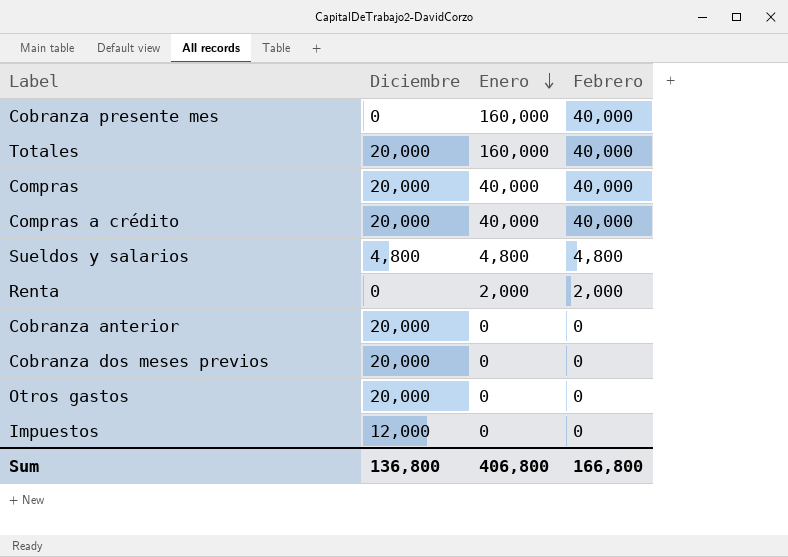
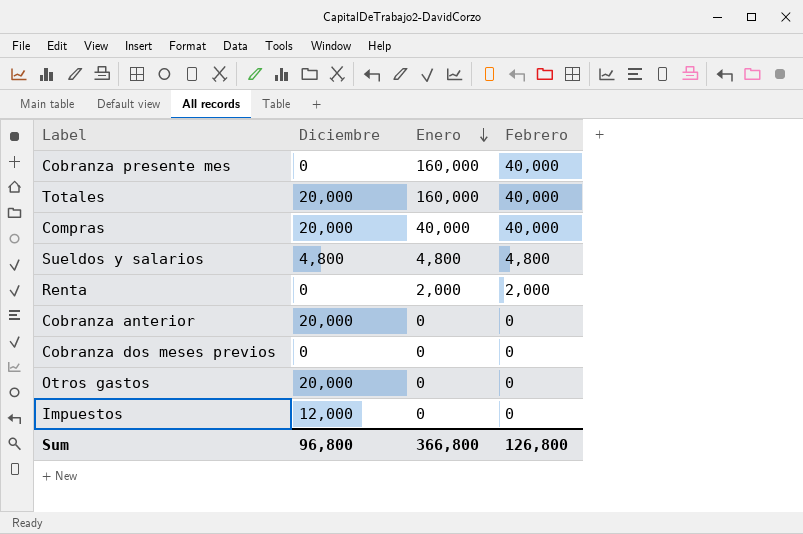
row Compras a crédito: 20,000 | 40,000 | 40,000 -> none
Cobranza dos meses previos | Diciembre: 20,000 -> 0
Sum | Diciembre: 136,800 -> 96,800
Sum | Enero: 406,800 -> 366,800
Sum | Febrero: 166,800 -> 126,800

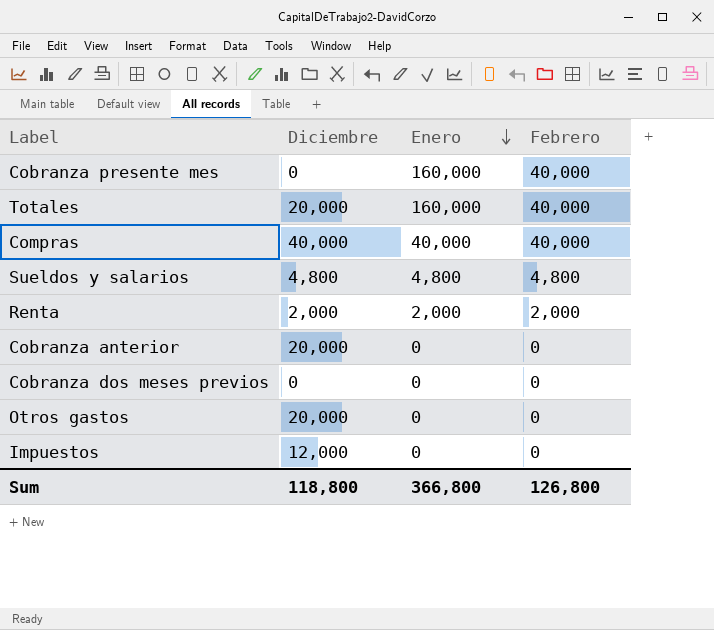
Compras | Diciembre: 20,000 -> 40,000
Renta | Diciembre: 0 -> 2,000
Sum | Diciembre: 96,800 -> 118,800

